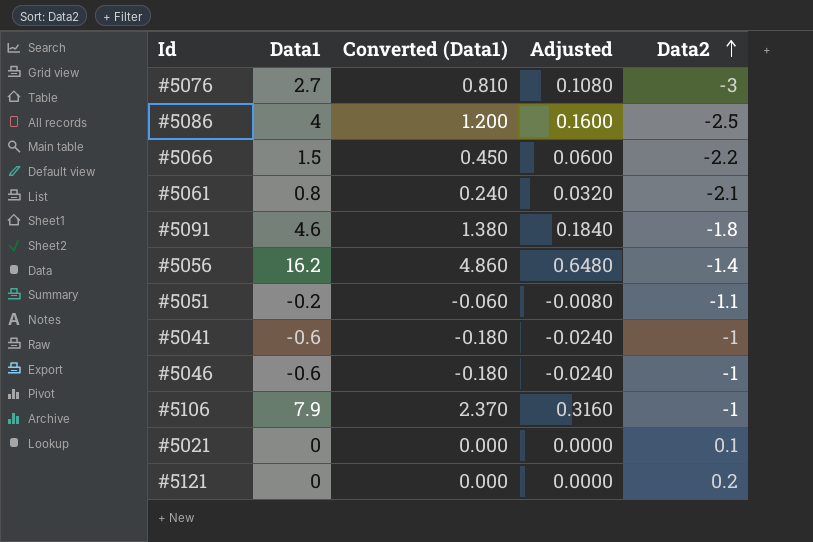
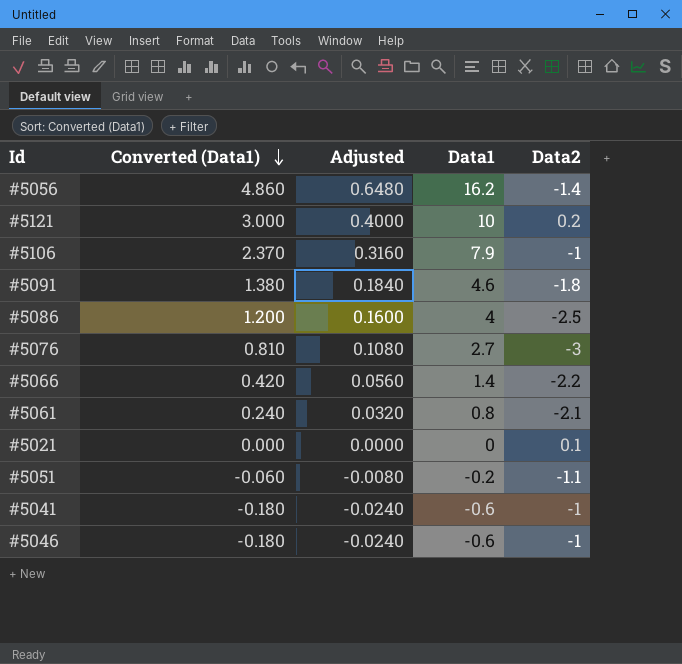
row order: Data2 ascending -> Converted (Data1) descending
column Data1 | position: 2 -> 4
#5121 | Converted (Data1): 0.000 -> 3.000
#5121 | Adjusted: 0.0000 -> 0.4000
#5121 | Data1: 0 -> 10
#5066 | Converted (Data1): 0.450 -> 0.420
#5066 | Adjusted: 0.0600 -> 0.0560
#5066 | Data1: 1.5 -> 1.4

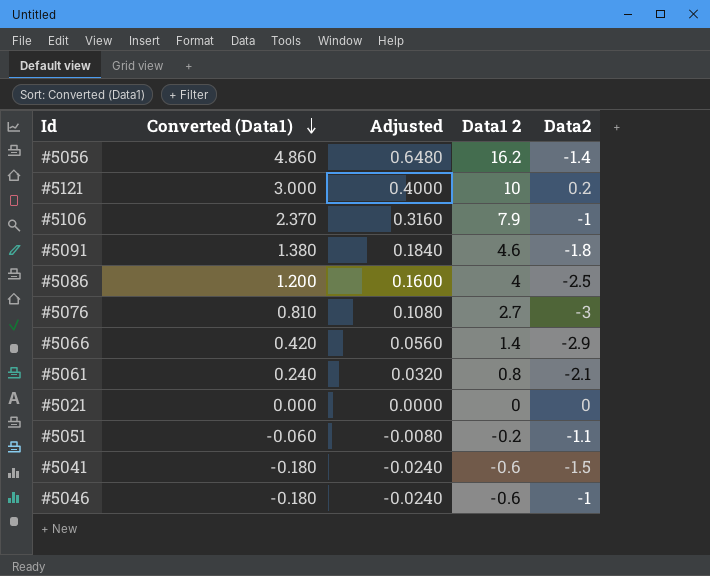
column name: Data1 -> Data1 2
#5066 | Data2: -2.2 -> -2.9
#5021 | Data2: 0.1 -> 0
#5041 | Data2: -1 -> -1.5

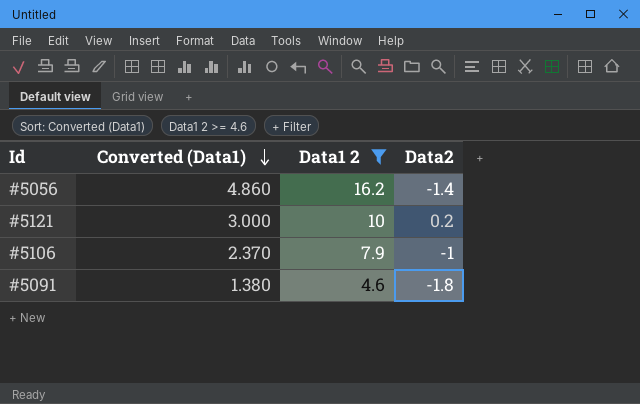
filter: none -> Data1 2 >= 4.6
column Adjusted | formula: [Data1 2] * 0.04 -> none

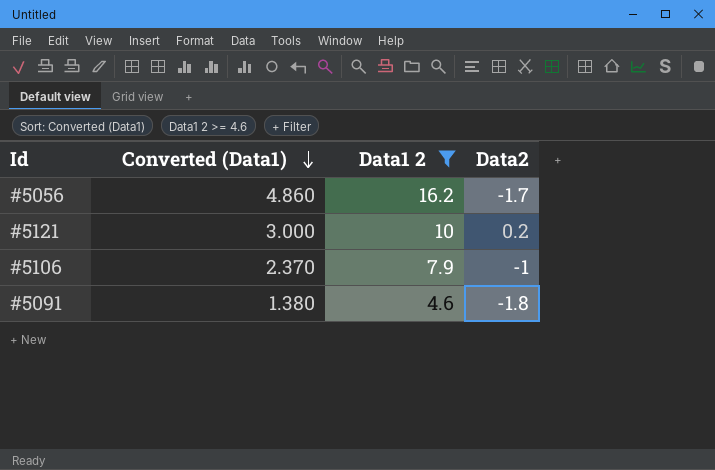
#5056 | Data2: -1.4 -> -1.7

